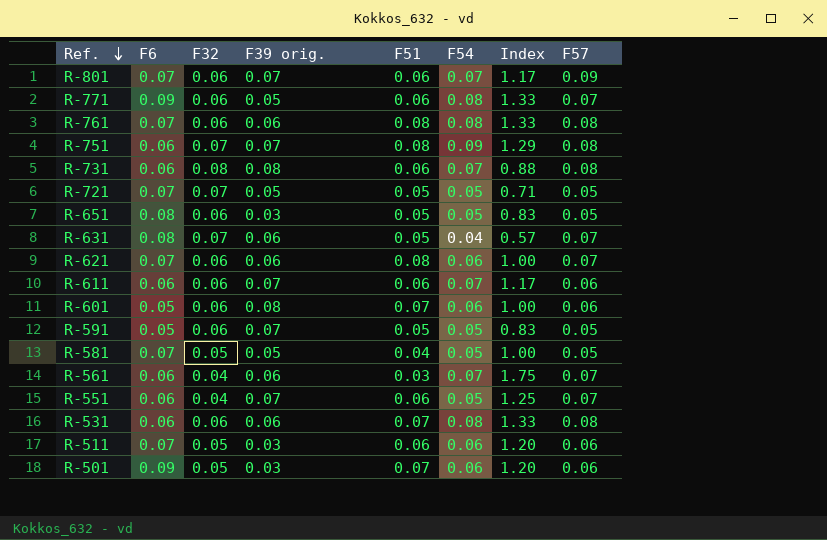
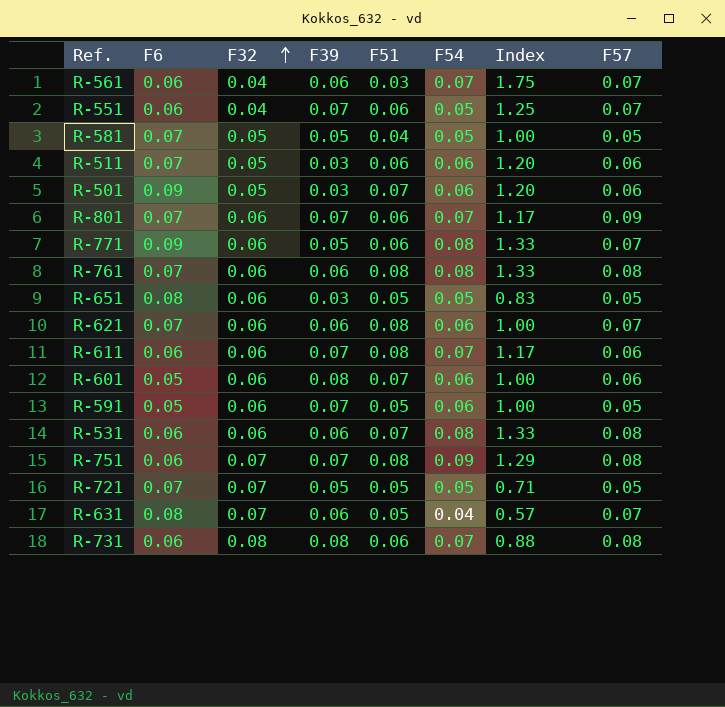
row order: Ref. descending -> F32 ascending
column name: F39 orig. -> F39
R-611 | F51: 0.06 -> 0.08
R-591 | F54: 0.05 -> 0.06
R-591 | Index: 0.83 -> 1.00

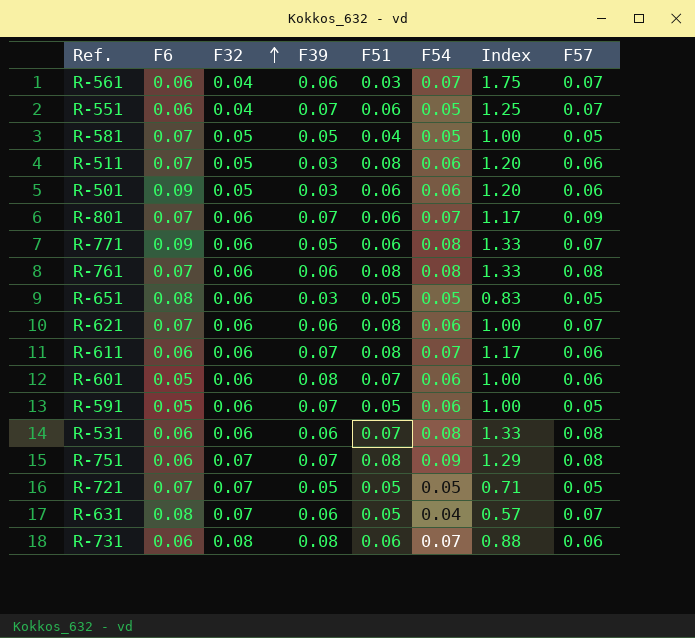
R-511 | F51: 0.06 -> 0.08
R-501 | F51: 0.07 -> 0.06
R-731 | F57: 0.08 -> 0.06

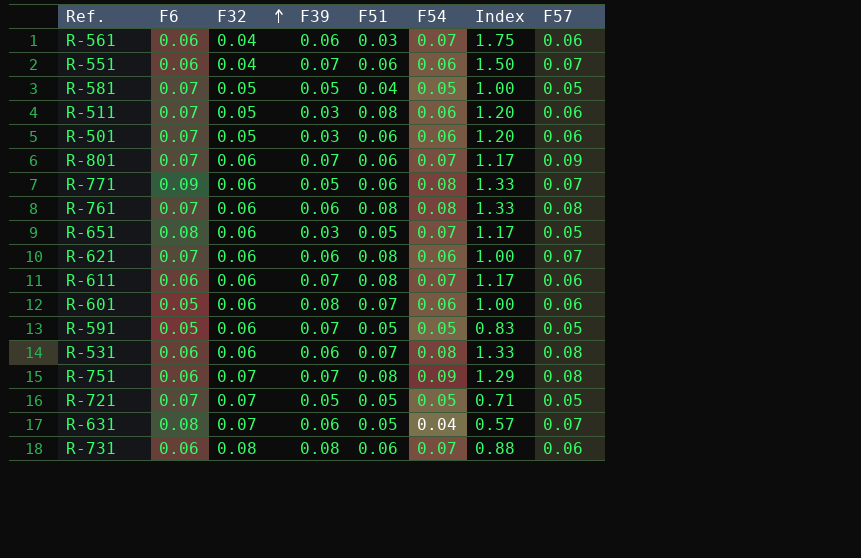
R-561 | F57: 0.07 -> 0.06
R-551 | F54: 0.05 -> 0.06
R-551 | Index: 1.25 -> 1.50
R-501 | F6: 0.09 -> 0.07
R-651 | F54: 0.05 -> 0.07
R-651 | Index: 0.83 -> 1.17
R-591 | F54: 0.06 -> 0.05
R-591 | Index: 1.00 -> 0.83

